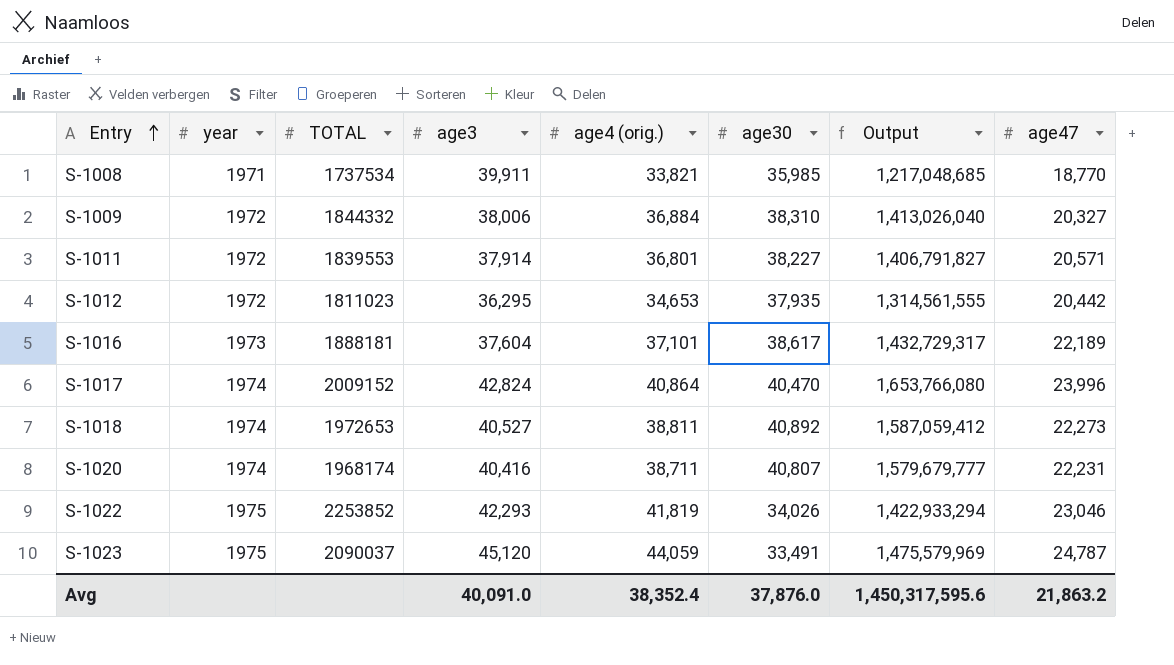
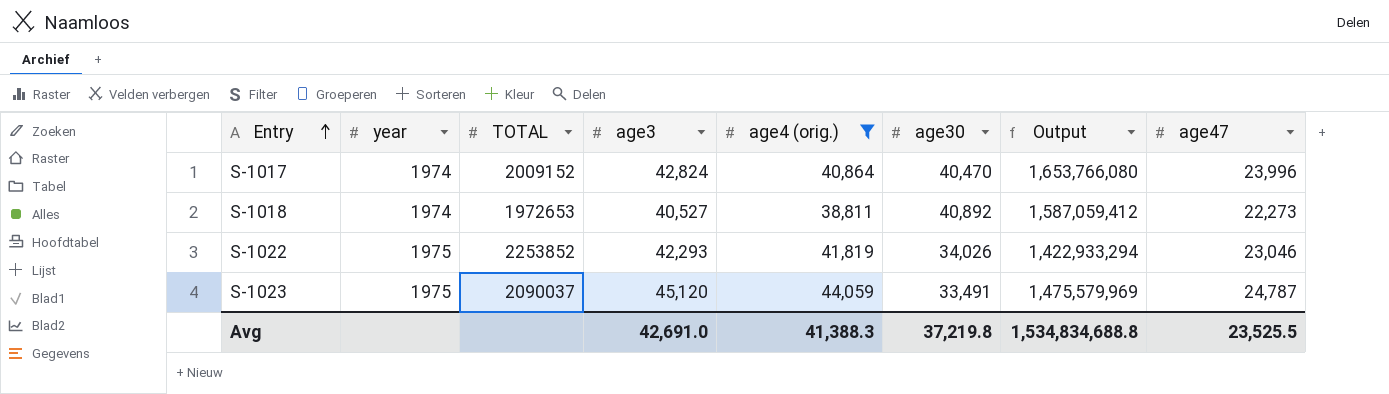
filter: none -> age4 (orig.) >= 38,811
Avg | age3: 40,091.0 -> 42,691.0
Avg | age4 (orig.): 38,352.4 -> 41,388.3
Avg | age30: 37,876.0 -> 37,219.8
Avg | Output: 1,450,317,595.6 -> 1,534,834,688.8
Avg | age47: 21,863.2 -> 23,525.5

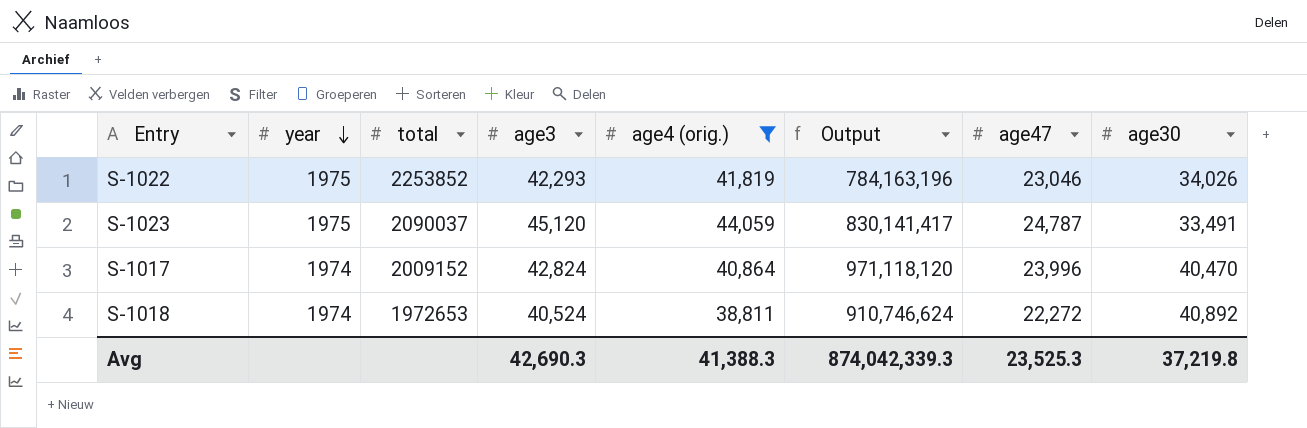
row order: Entry ascending -> year descending
column name: TOTAL -> total
column Output | formula: [age4 (orig.)] * [age30] -> [age47] * [age30]
column age30 | position: 6 -> 8
S-1018 | age3: 40,527 -> 40,524
S-1018 | age47: 22,273 -> 22,272
Avg | age3: 42,691.0 -> 42,690.3
Avg | Output: 1,534,834,688.8 -> 874,042,339.3
Avg | age47: 23,525.5 -> 23,525.3

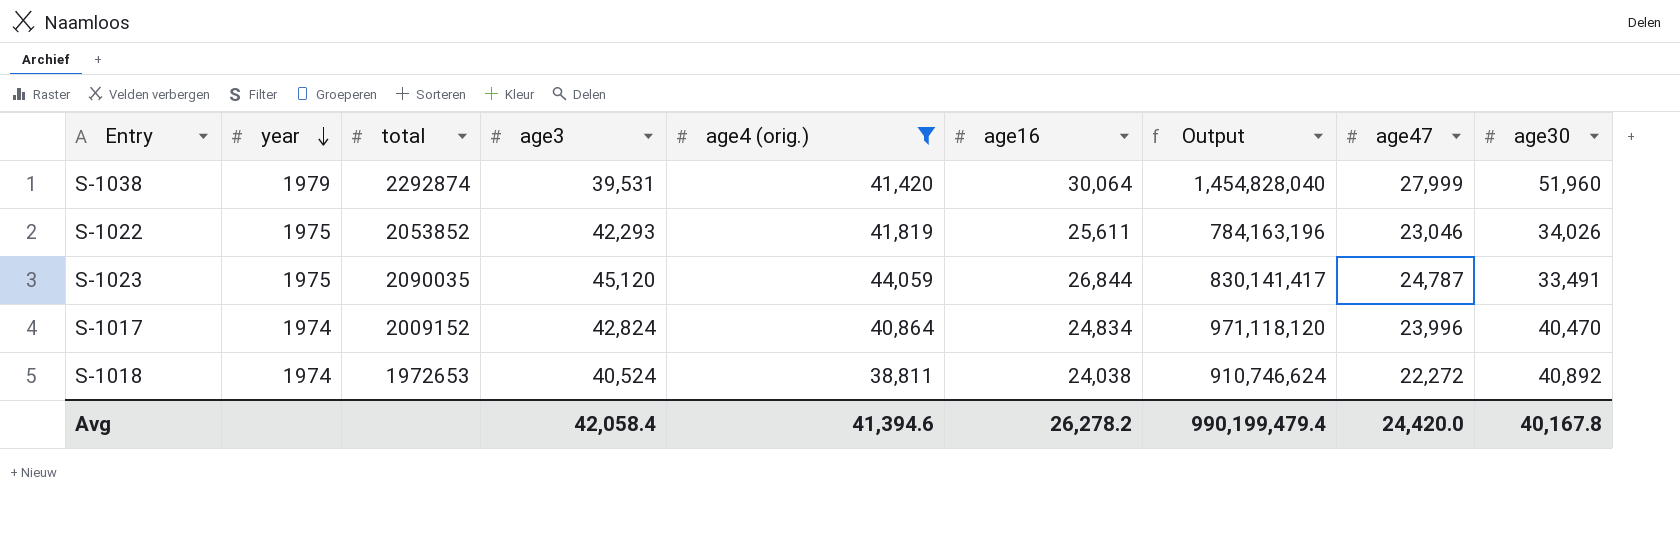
column age16 | position: none -> 6
row S-1038: none -> 1979 | 2292874 | 39,531 | 41,420 | 30,064 | 1,454,828,040 | 27,999 | 51,960
S-1022 | total: 2253852 -> 2053852
S-1023 | total: 2090037 -> 2090035
Avg | age3: 42,690.3 -> 42,058.4
Avg | age4 (orig.): 41,388.3 -> 41,394.6
Avg | Output: 874,042,339.3 -> 990,199,479.4
Avg | age47: 23,525.3 -> 24,420.0
Avg | age30: 37,219.8 -> 40,167.8

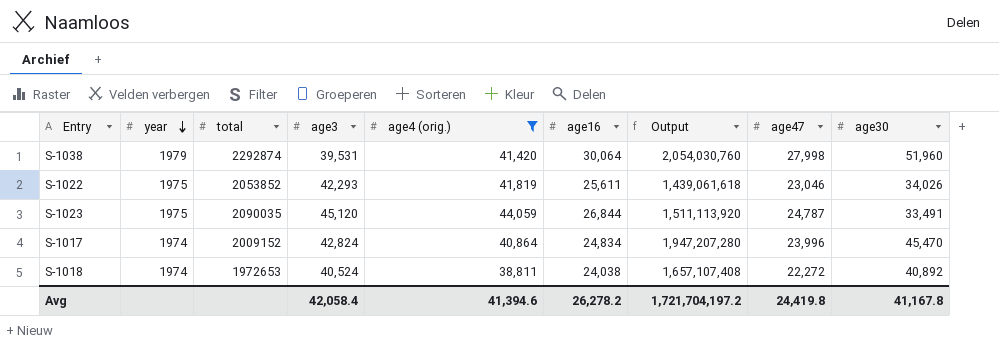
column Output | formula: [age47] * [age30] -> [age3] * [age30]
S-1038 | age47: 27,999 -> 27,998
S-1017 | age30: 40,470 -> 45,470
Avg | Output: 990,199,479.4 -> 1,721,704,197.2
Avg | age47: 24,420.0 -> 24,419.8
Avg | age30: 40,167.8 -> 41,167.8

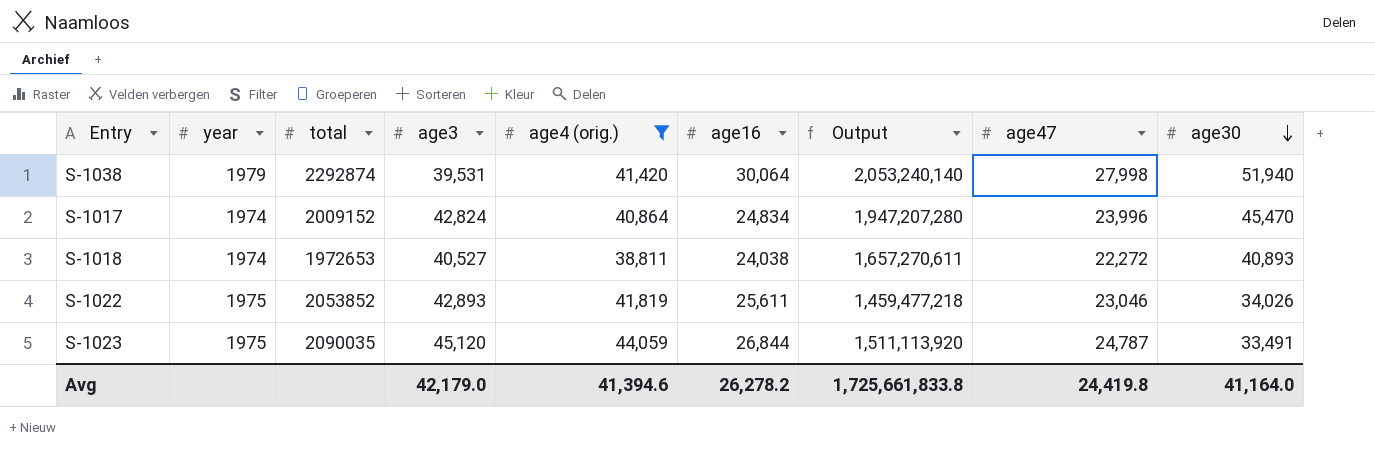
row order: year descending -> age30 descending
S-1038 | Output: 2,054,030,760 -> 2,053,240,140
S-1038 | age30: 51,960 -> 51,940
S-1018 | age3: 40,524 -> 40,527
S-1018 | Output: 1,657,107,408 -> 1,657,270,611
S-1018 | age30: 40,892 -> 40,893
S-1022 | age3: 42,293 -> 42,893
S-1022 | Output: 1,439,061,618 -> 1,459,477,218
Avg | age3: 42,058.4 -> 42,179.0
Avg | Output: 1,721,704,197.2 -> 1,725,661,833.8
Avg | age30: 41,167.8 -> 41,164.0

